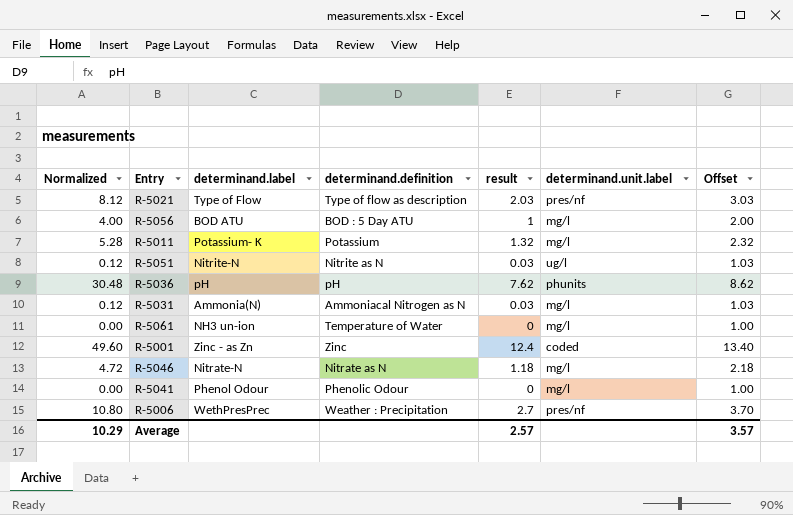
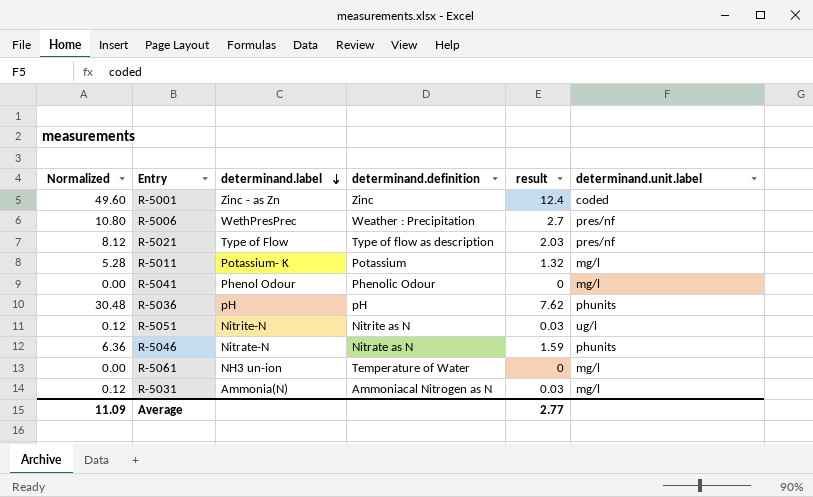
row order: none -> determinand.label descending
column Offset | formula: [result] + 1 -> none
row R-5056: 4.00 | BOD ATU | BOD : 5 Day ATU | 1 | mg/l | 2.00 -> none
R-5046 | Normalized: 4.72 -> 6.36
R-5046 | result: 1.18 -> 1.59
R-5046 | determinand.unit.label: mg/l -> phunits
Average | Normalized: 10.29 -> 11.09
Average | result: 2.57 -> 2.77

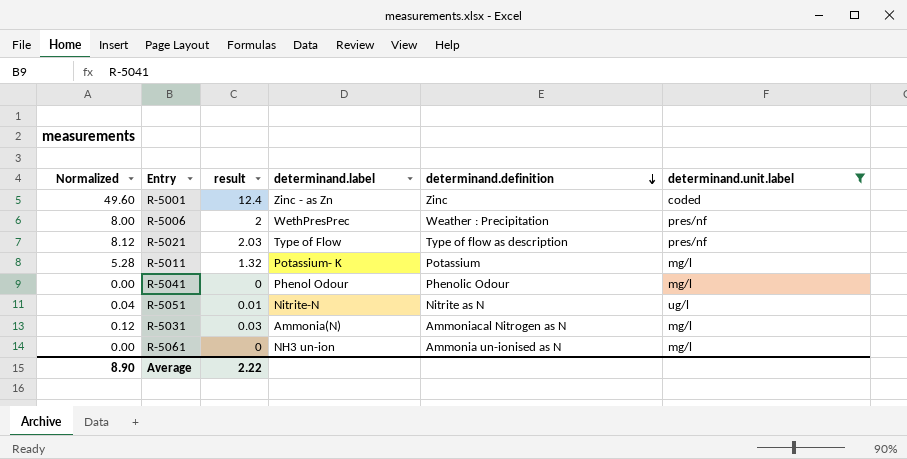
filter: none -> determinand.unit.label != phunits
row order: determinand.label descending -> determinand.definition descending
column result | position: 5 -> 3
R-5006 | Normalized: 10.80 -> 8.00
R-5006 | result: 2.7 -> 2
R-5051 | Normalized: 0.12 -> 0.04
R-5051 | result: 0.03 -> 0.01
R-5061 | determinand.definition: Temperature of Water -> Ammonia un-ionised as N
Average | Normalized: 11.09 -> 8.90
Average | result: 2.77 -> 2.22

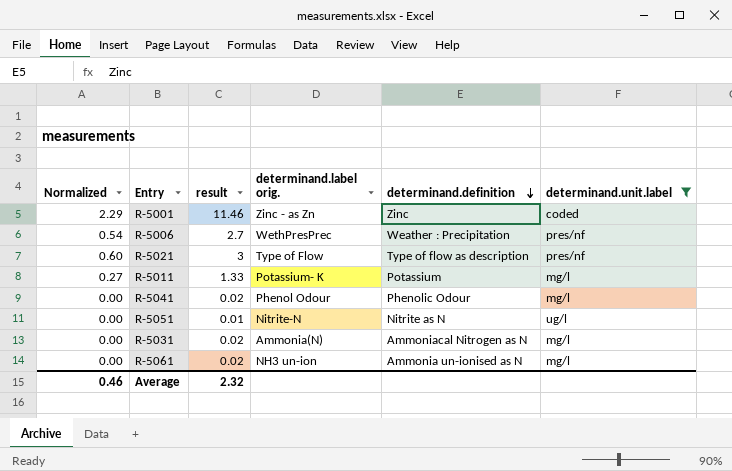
column Normalized | formula: [result] * 4 -> [result] * 0.2
column name: determinand.label -> determinand.label orig.
R-5001 | result: 12.4 -> 11.46
R-5006 | result: 2 -> 2.7
R-5021 | result: 2.03 -> 3
R-5011 | result: 1.32 -> 1.33
R-5041 | result: 0 -> 0.02
R-5031 | result: 0.03 -> 0.02
R-5061 | result: 0 -> 0.02
Average | Normalized: 8.90 -> 0.46
Average | result: 2.22 -> 2.32

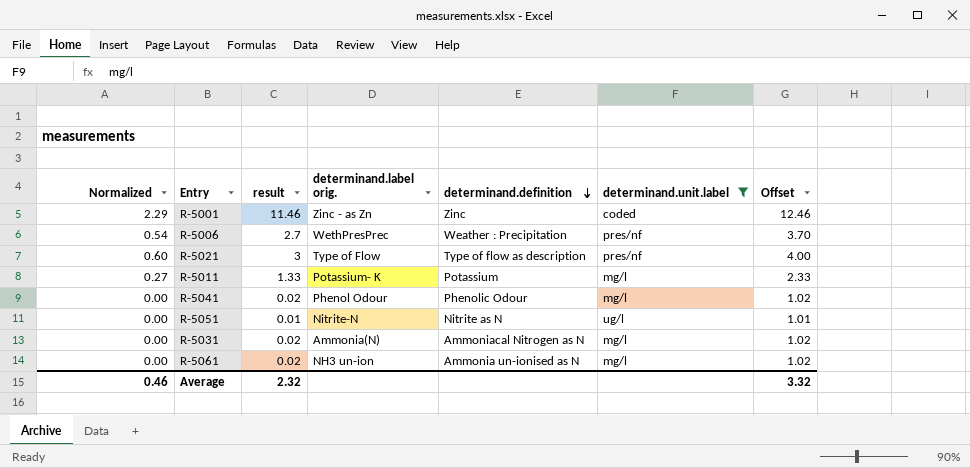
column Offset | formula: none -> [result] + 1

